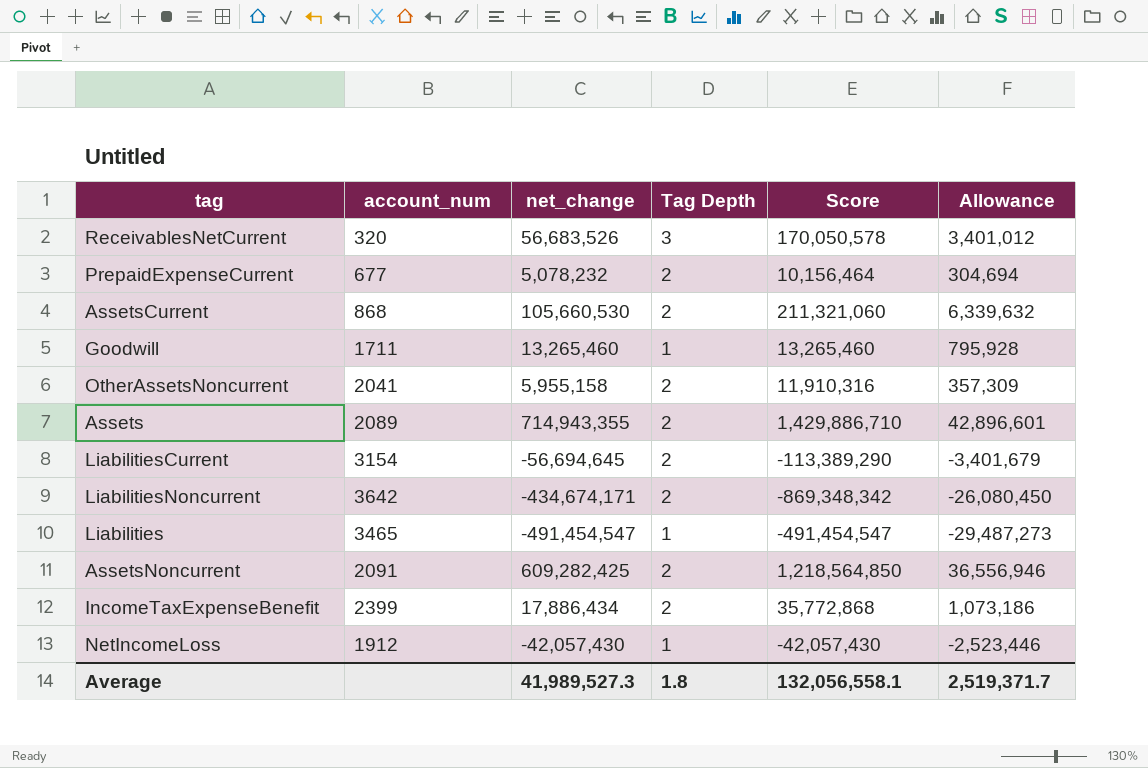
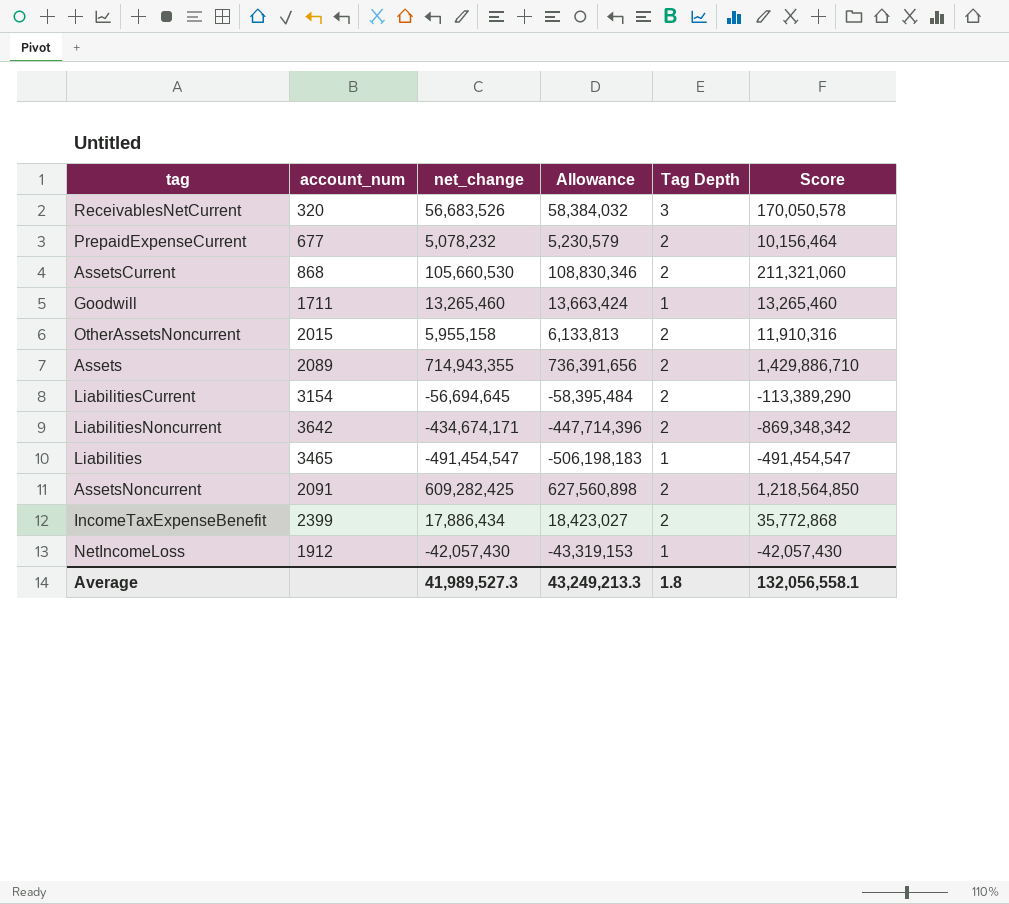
column Allowance | formula: [net_change] * 0.06 -> [net_change] * 1.03
column Allowance | position: 6 -> 4
OtherAssetsNoncurrent | account_num: 2041 -> 2015
Average | Allowance: 2,519,371.7 -> 43,249,213.3

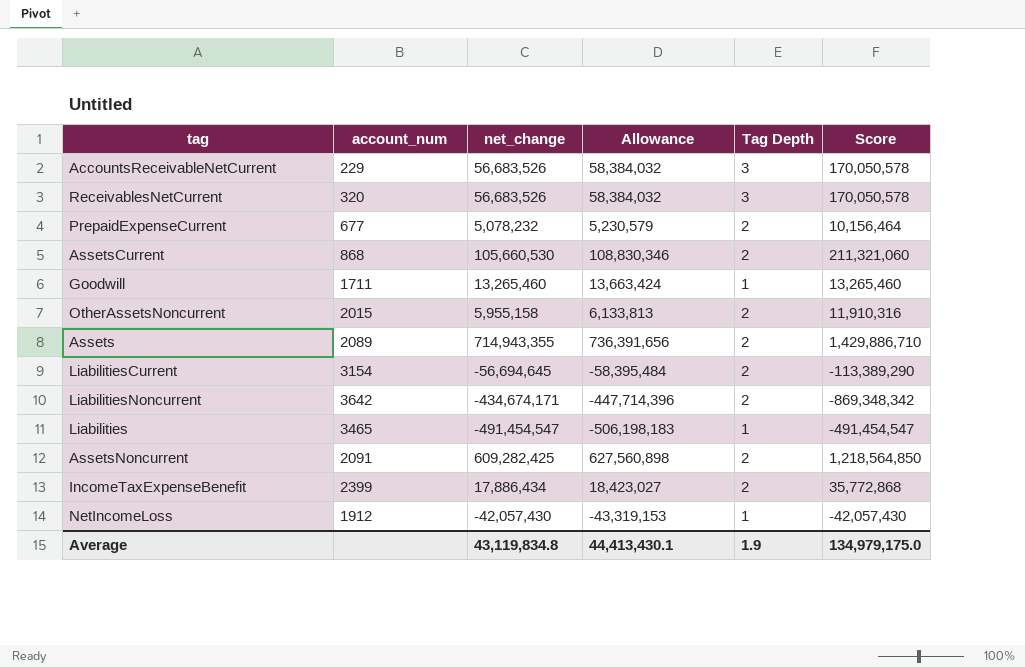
row AccountsReceivableNetCurrent: none -> 229 | 56,683,526 | 58,384,032 | 3 | 170,050,578
Average | net_change: 41,989,527.3 -> 43,119,834.8
Average | Allowance: 43,249,213.3 -> 44,413,430.1
Average | Tag Depth: 1.8 -> 1.9
Average | Score: 132,056,558.1 -> 134,979,175.0

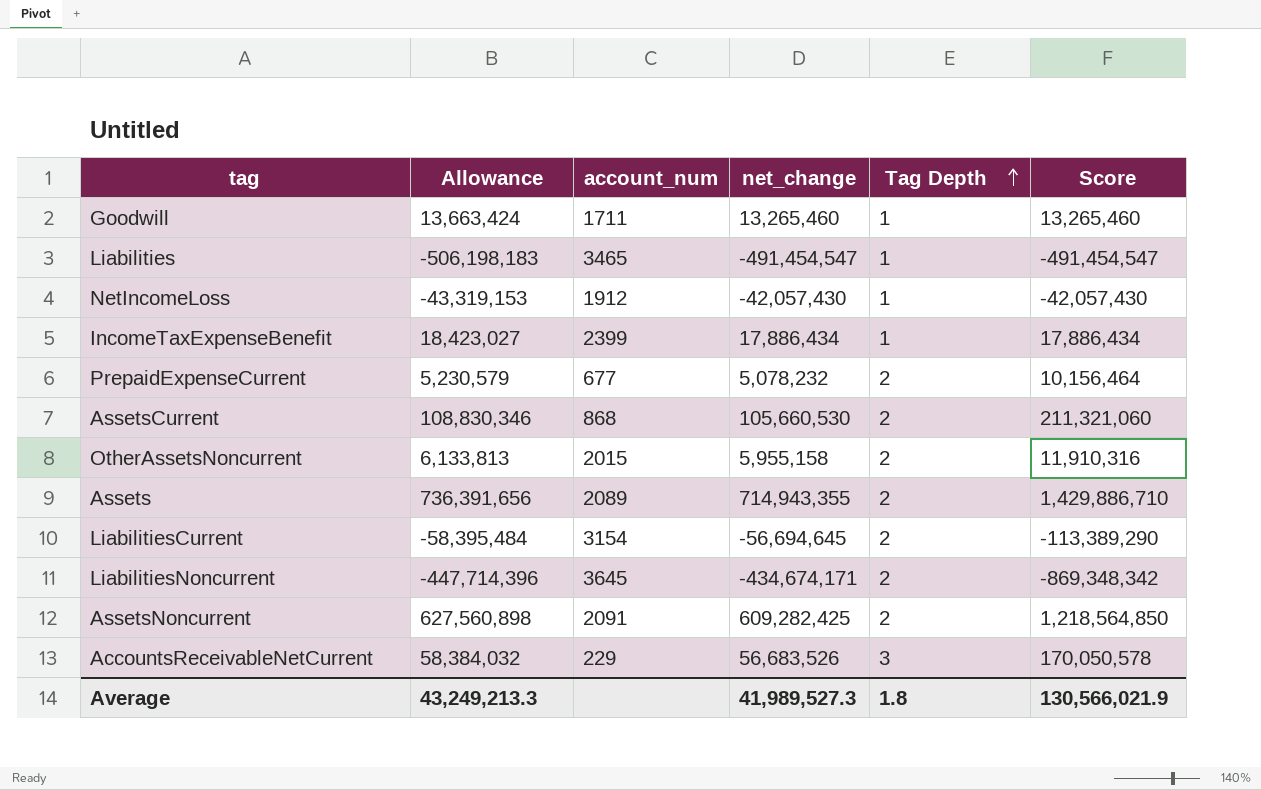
row order: none -> Tag Depth ascending
column Allowance | position: 4 -> 2
row ReceivablesNetCurrent: 320 | 56,683,526 | 58,384,032 | 3 | 170,050,578 -> none
IncomeTaxExpenseBenefit | Tag Depth: 2 -> 1
IncomeTaxExpenseBenefit | Score: 35,772,868 -> 17,886,434
LiabilitiesNoncurrent | account_num: 3642 -> 3645
Average | Allowance: 44,413,430.1 -> 43,249,213.3
Average | net_change: 43,119,834.8 -> 41,989,527.3
Average | Tag Depth: 1.9 -> 1.8
Average | Score: 134,979,175.0 -> 130,566,021.9

